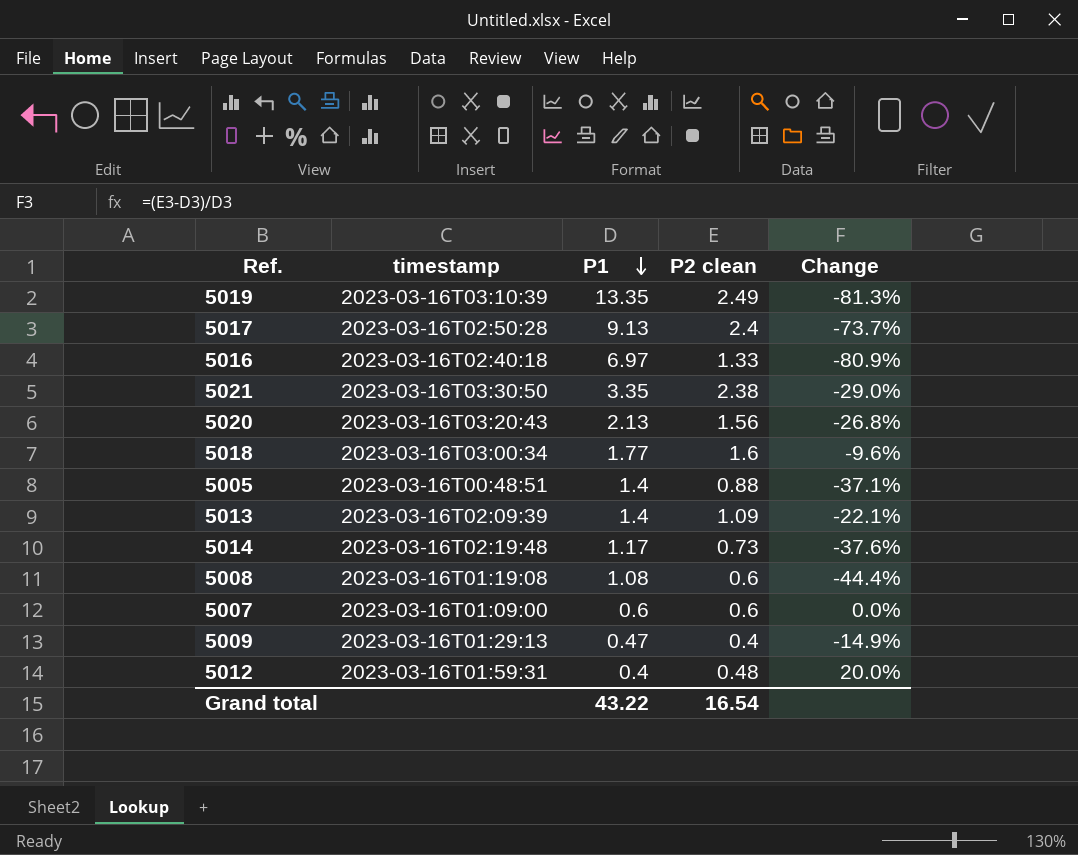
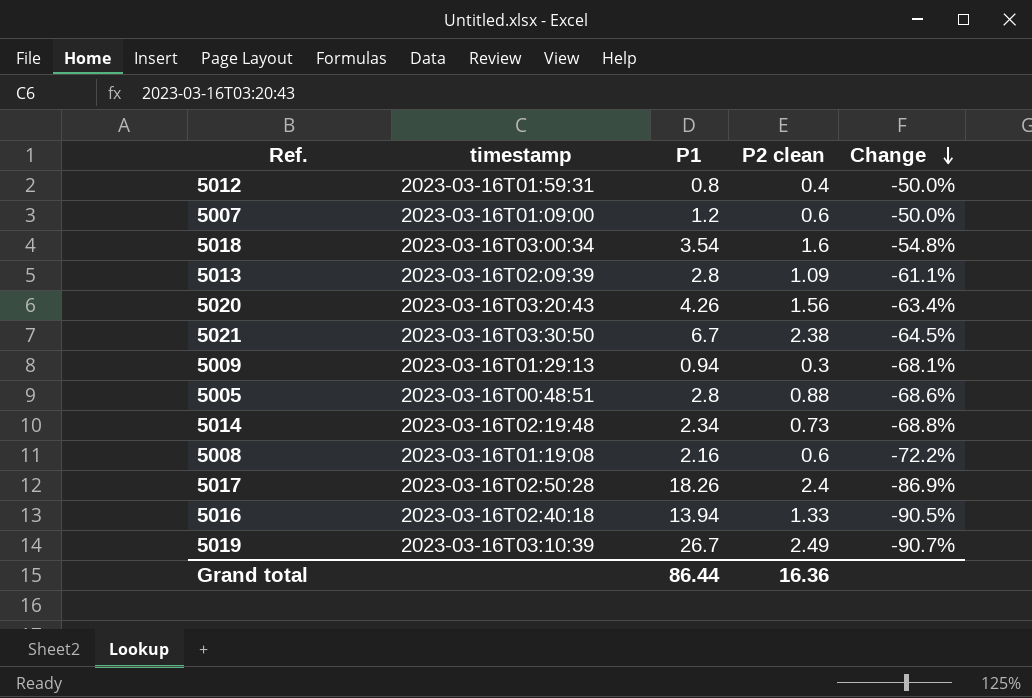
row order: P1 descending -> Change descending
5012 | P1: 0.4 -> 0.8
5012 | P2 clean: 0.48 -> 0.4
5012 | Change: 20.0% -> -50.0%
5007 | P1: 0.6 -> 1.2
5007 | Change: 0.0% -> -50.0%
5018 | P1: 1.77 -> 3.54
5018 | Change: -9.6% -> -54.8%
5013 | P1: 1.4 -> 2.8
5013 | Change: -22.1% -> -61.1%
5020 | P1: 2.13 -> 4.26
5020 | Change: -26.8% -> -63.4%
5021 | P1: 3.35 -> 6.7
5021 | Change: -29.0% -> -64.5%
5009 | P1: 0.47 -> 0.94
5009 | P2 clean: 0.4 -> 0.3
5009 | Change: -14.9% -> -68.1%
5005 | P1: 1.4 -> 2.8
5005 | Change: -37.1% -> -68.6%
5014 | P1: 1.17 -> 2.34
5014 | Change: -37.6% -> -68.8%
5008 | P1: 1.08 -> 2.16
5008 | Change: -44.4% -> -72.2%
5017 | P1: 9.13 -> 18.26
5017 | Change: -73.7% -> -86.9%
5016 | P1: 6.97 -> 13.94
5016 | Change: -80.9% -> -90.5%
5019 | P1: 13.35 -> 26.7
5019 | Change: -81.3% -> -90.7%
Grand total | P1: 43.22 -> 86.44
Grand total | P2 clean: 16.54 -> 16.36

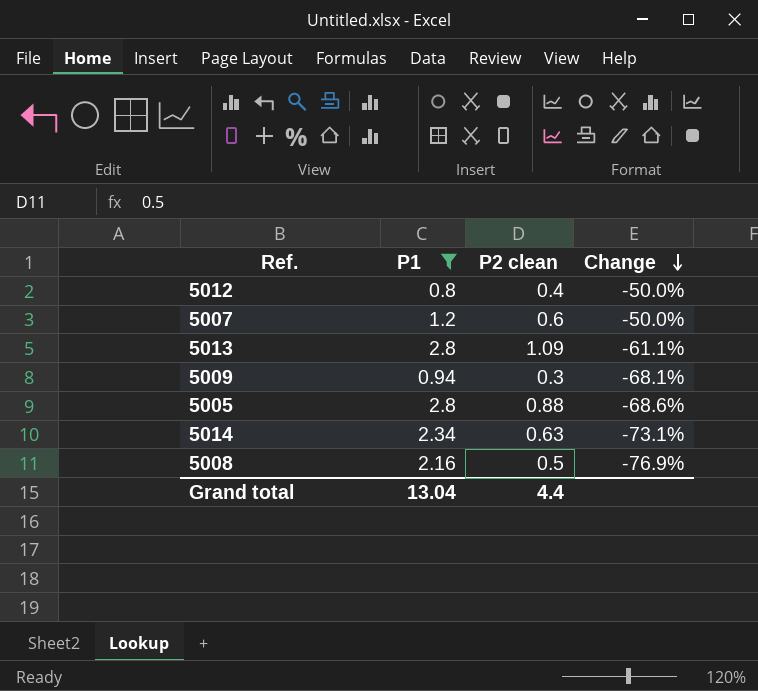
filter: none -> P1 <= 2.8
column timestamp | position: 2 -> none
5014 | P2 clean: 0.73 -> 0.63
5014 | Change: -68.8% -> -73.1%
5008 | P2 clean: 0.6 -> 0.5
5008 | Change: -72.2% -> -76.9%
Grand total | P1: 86.44 -> 13.04
Grand total | P2 clean: 16.36 -> 4.4

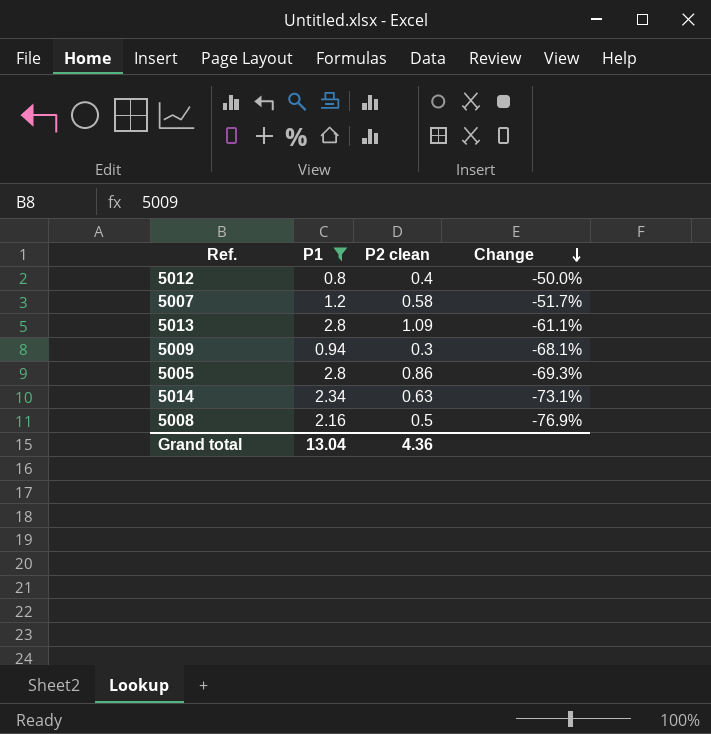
5007 | P2 clean: 0.6 -> 0.58
5007 | Change: -50.0% -> -51.7%
5005 | P2 clean: 0.88 -> 0.86
5005 | Change: -68.6% -> -69.3%
Grand total | P2 clean: 4.4 -> 4.36

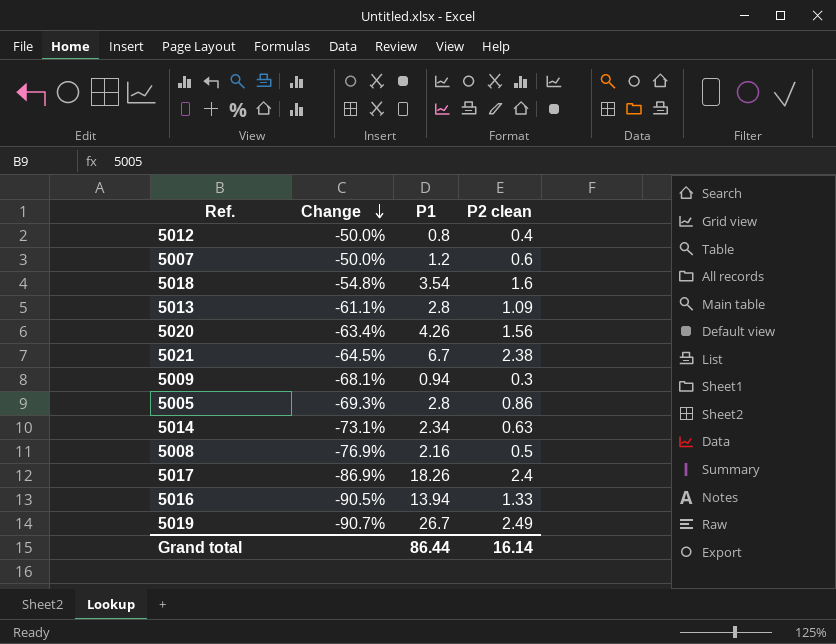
filter: P1 <= 2.8 -> none
column Change | position: 4 -> 2
5007 | Change: -51.7% -> -50.0%
5007 | P2 clean: 0.58 -> 0.6
Grand total | P1: 13.04 -> 86.44
Grand total | P2 clean: 4.36 -> 16.14

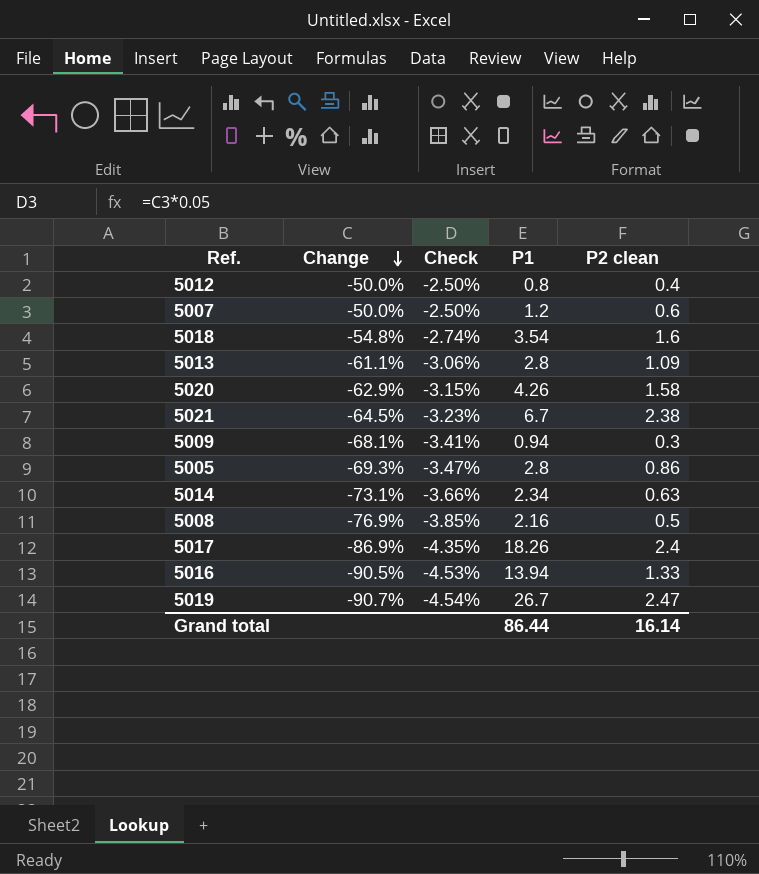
column Check | formula: none -> [Change] * 0.05
5020 | Change: -63.4% -> -62.9%
5020 | P2 clean: 1.56 -> 1.58
5019 | P2 clean: 2.49 -> 2.47

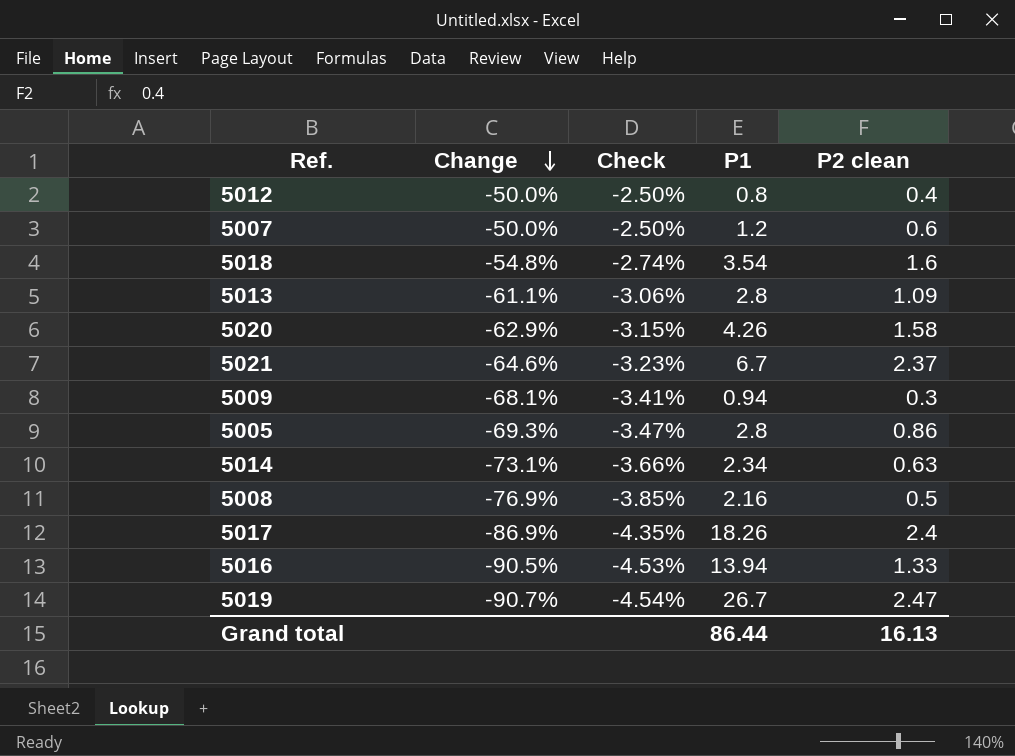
5021 | Change: -64.5% -> -64.6%
5021 | P2 clean: 2.38 -> 2.37
Grand total | P2 clean: 16.14 -> 16.13

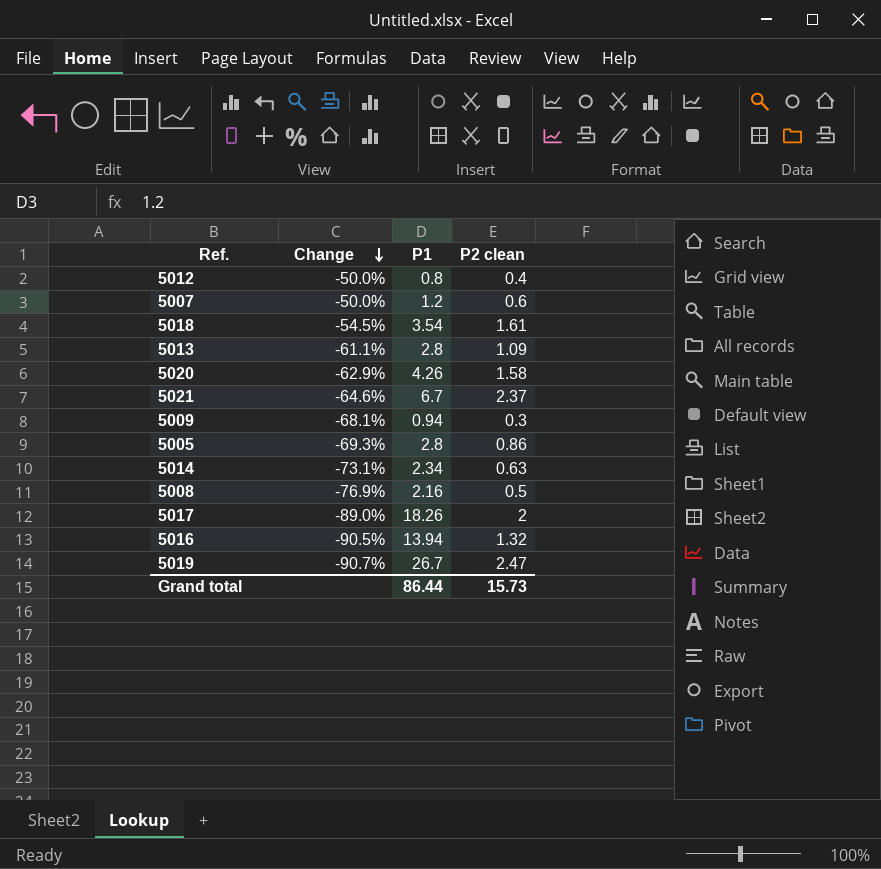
column Check | formula: [Change] * 0.05 -> none
5018 | Change: -54.8% -> -54.5%
5018 | P2 clean: 1.6 -> 1.61
5017 | Change: -86.9% -> -89.0%
5017 | P2 clean: 2.4 -> 2
5016 | P2 clean: 1.33 -> 1.32
Grand total | P2 clean: 16.13 -> 15.73

